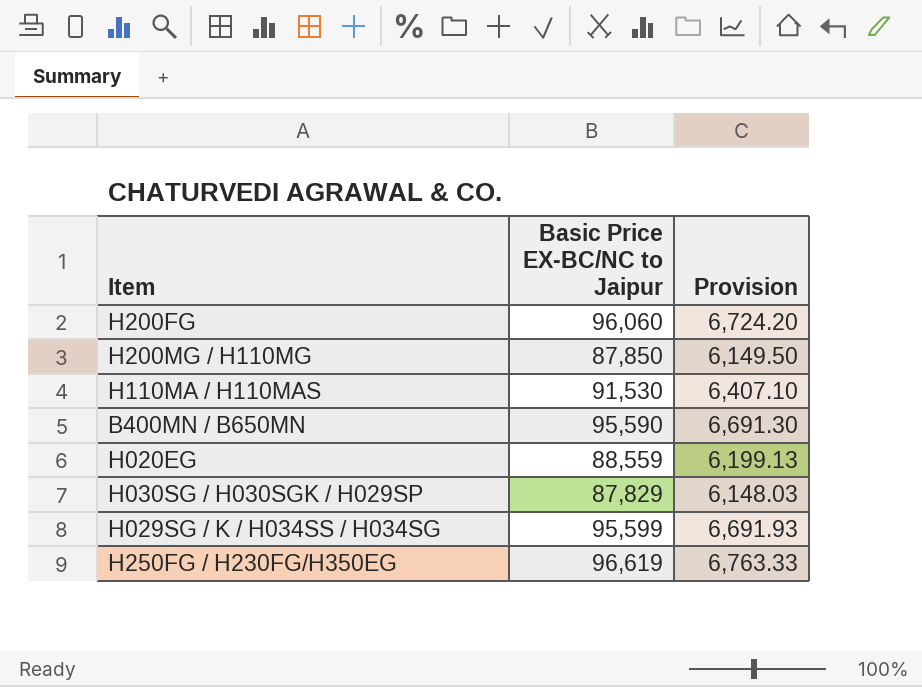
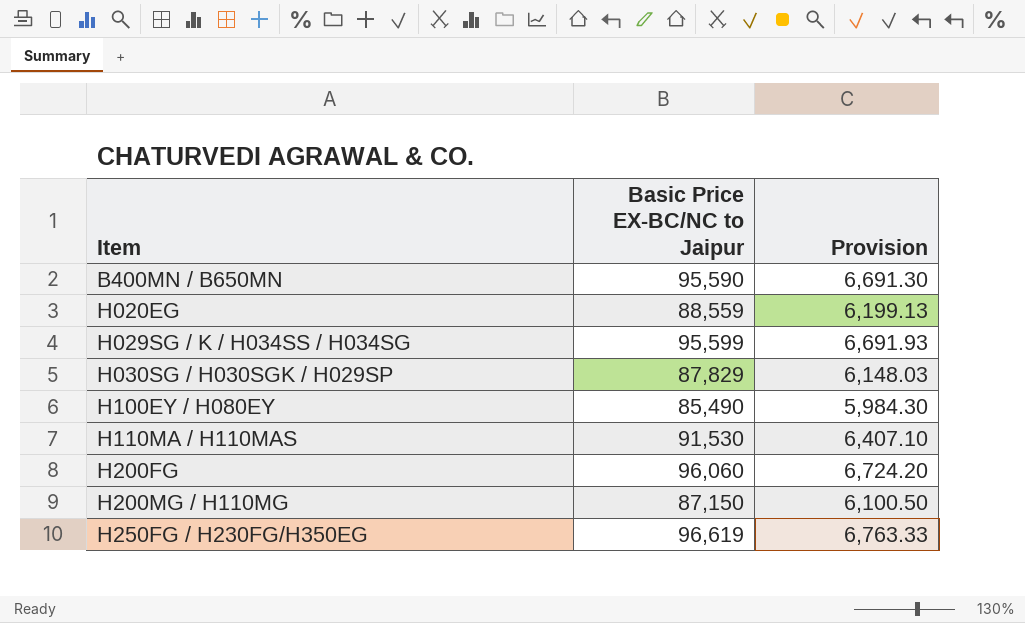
row order: none -> Item ascending
row H100EY / H080EY: none -> 85,490 | 5,984.30
H200MG / H110MG | Basic Price EX-BC/NC to Jaipur: 87,850 -> 87,150
H200MG / H110MG | Provision: 6,149.50 -> 6,100.50

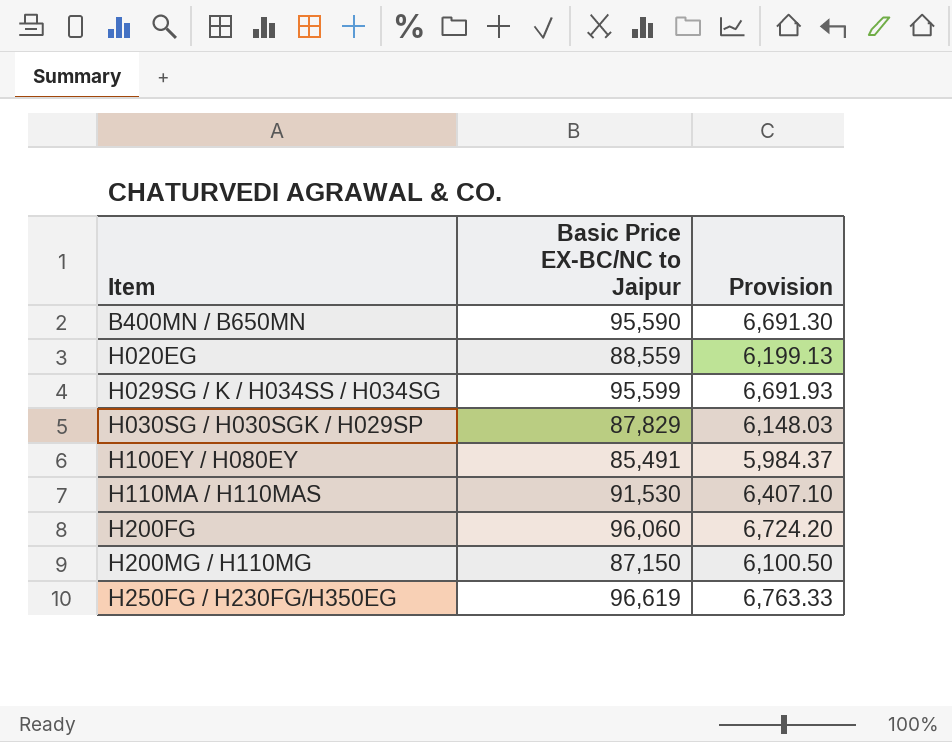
H100EY / H080EY | Basic Price EX-BC/NC to Jaipur: 85,490 -> 85,491
H100EY / H080EY | Provision: 5,984.30 -> 5,984.37

